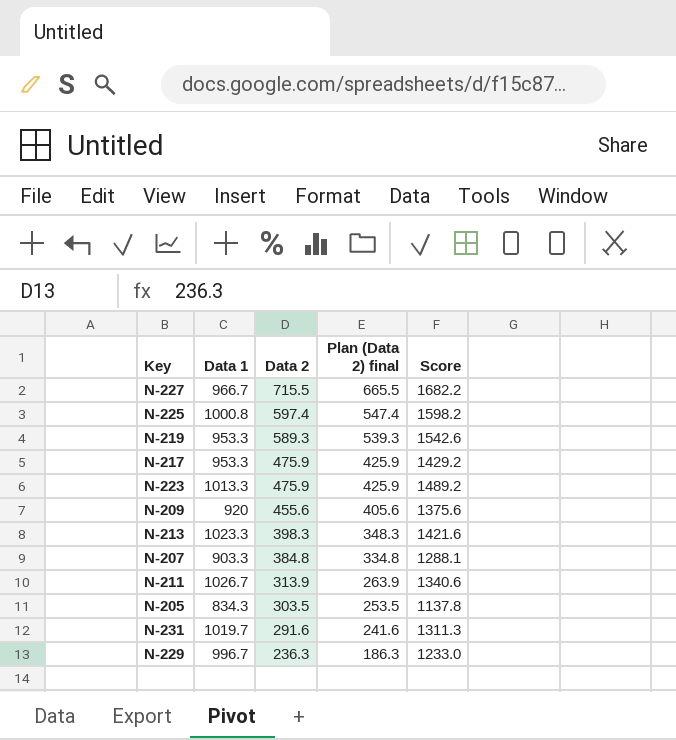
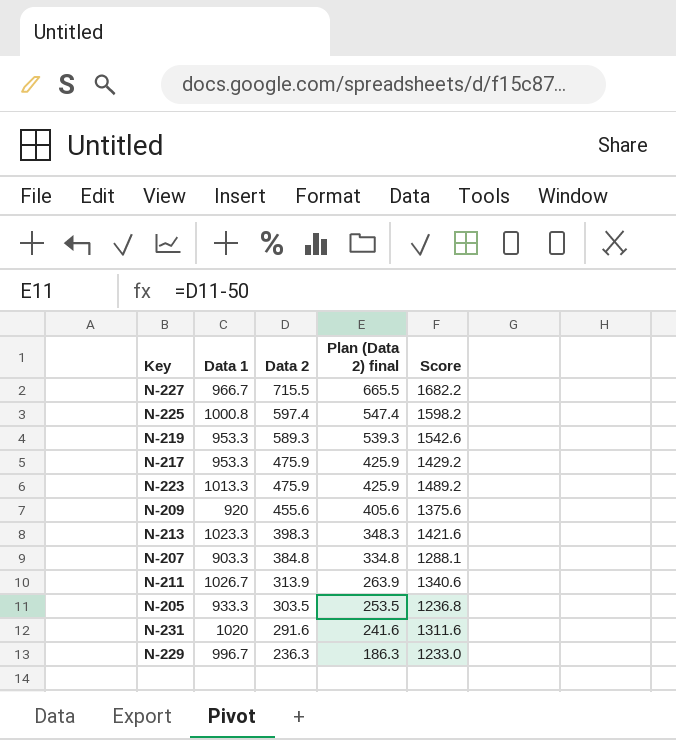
N-205 | Data 1: 834.3 -> 933.3
N-205 | Score: 1137.8 -> 1236.8
N-231 | Data 1: 1019.7 -> 1020
N-231 | Score: 1311.3 -> 1311.6

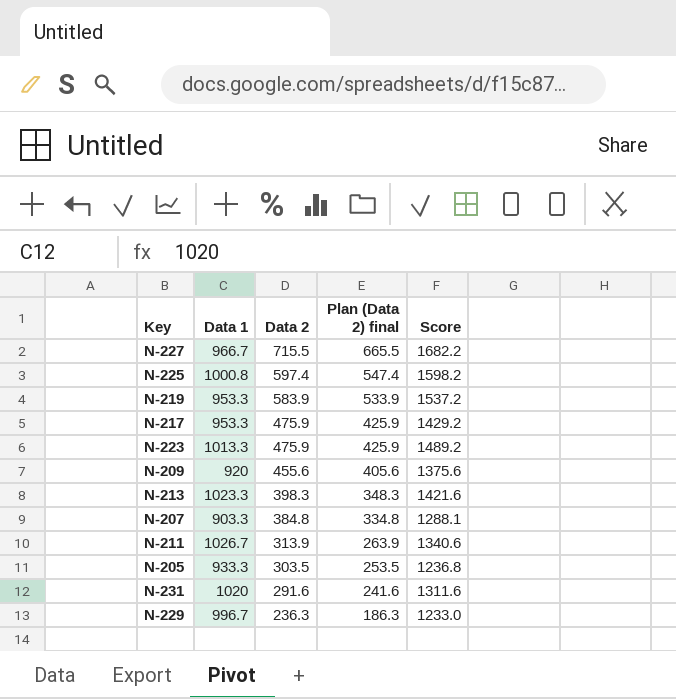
N-219 | Data 2: 589.3 -> 583.9
N-219 | Plan (Data 2) final: 539.3 -> 533.9
N-219 | Score: 1542.6 -> 1537.2

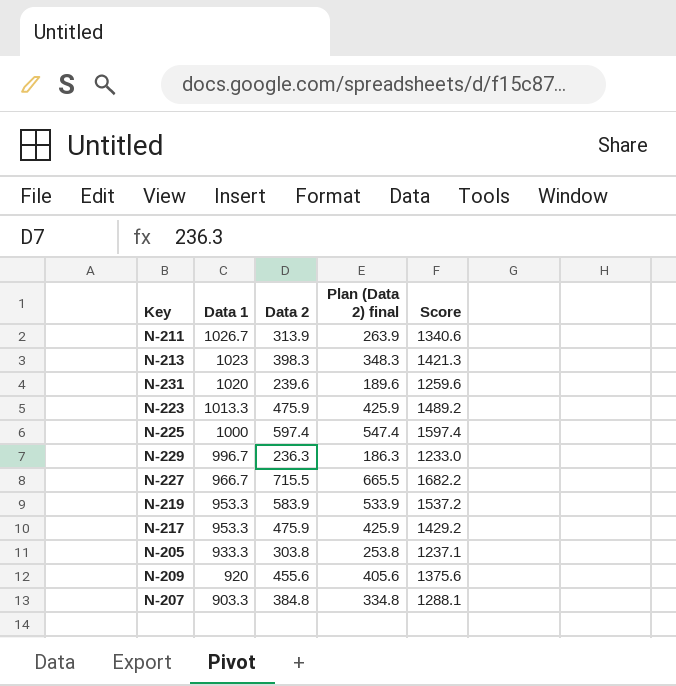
row order: Data 2 descending -> Data 1 descending
N-213 | Data 1: 1023.3 -> 1023
N-213 | Score: 1421.6 -> 1421.3
N-231 | Data 2: 291.6 -> 239.6
N-231 | Plan (Data 2) final: 241.6 -> 189.6
N-231 | Score: 1311.6 -> 1259.6
N-225 | Data 1: 1000.8 -> 1000
N-225 | Score: 1598.2 -> 1597.4
N-205 | Data 2: 303.5 -> 303.8
N-205 | Plan (Data 2) final: 253.5 -> 253.8
N-205 | Score: 1236.8 -> 1237.1

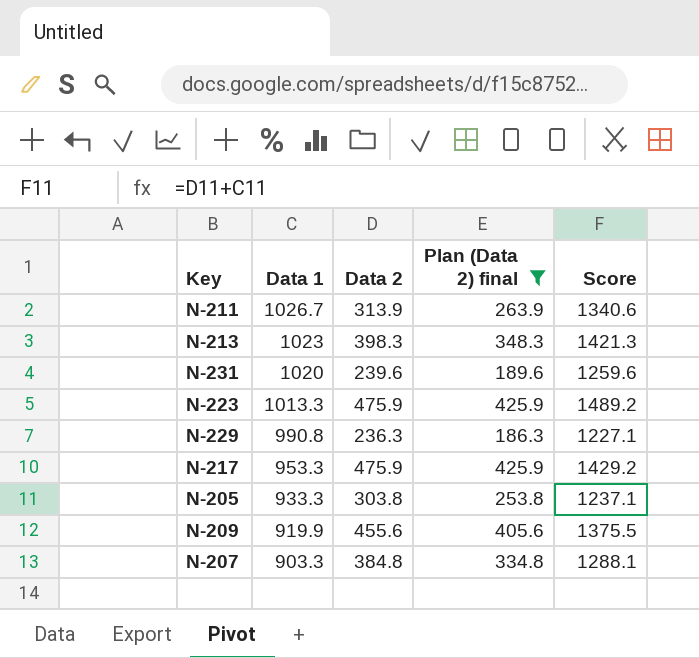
filter: none -> Plan (Data 2) final <= 425.9
N-229 | Data 1: 996.7 -> 990.8
N-229 | Score: 1233.0 -> 1227.1
N-209 | Data 1: 920 -> 919.9
N-209 | Score: 1375.6 -> 1375.5

